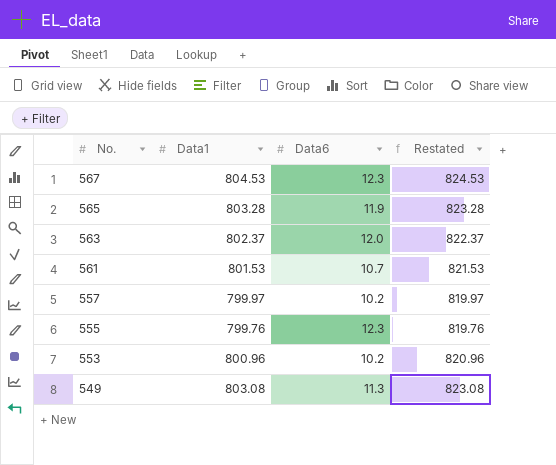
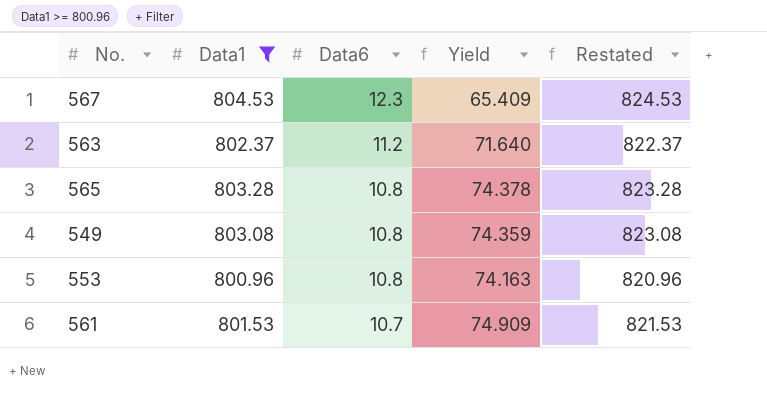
filter: none -> Data1 >= 800.96
row order: No. descending -> Data6 descending
column Yield | formula: none -> [Data1] / [Data6]
563 | Data6: 12.0 -> 11.2
565 | Data6: 11.9 -> 10.8
549 | Data6: 11.3 -> 10.8
553 | Data6: 10.2 -> 10.8

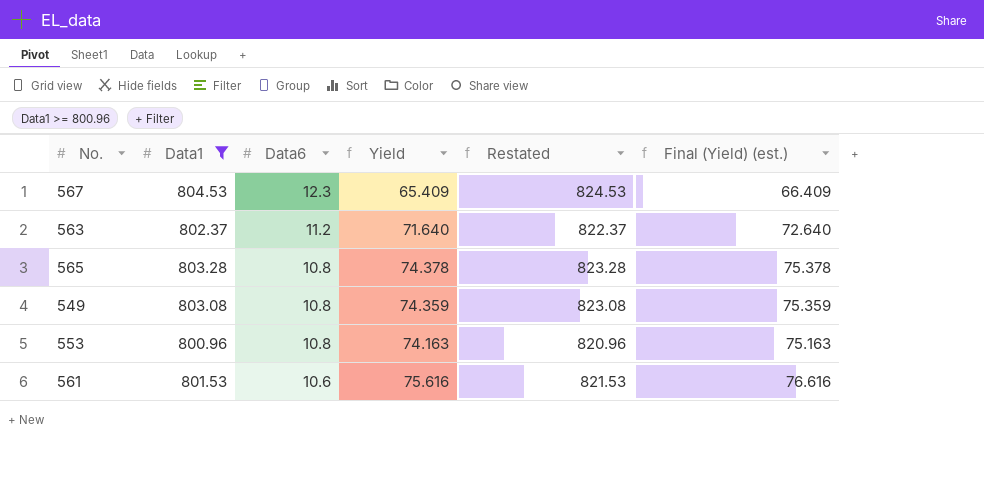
column Final (Yield) (est.) | formula: none -> [Yield] + 1
561 | Data6: 10.7 -> 10.6
561 | Yield: 74.909 -> 75.616

